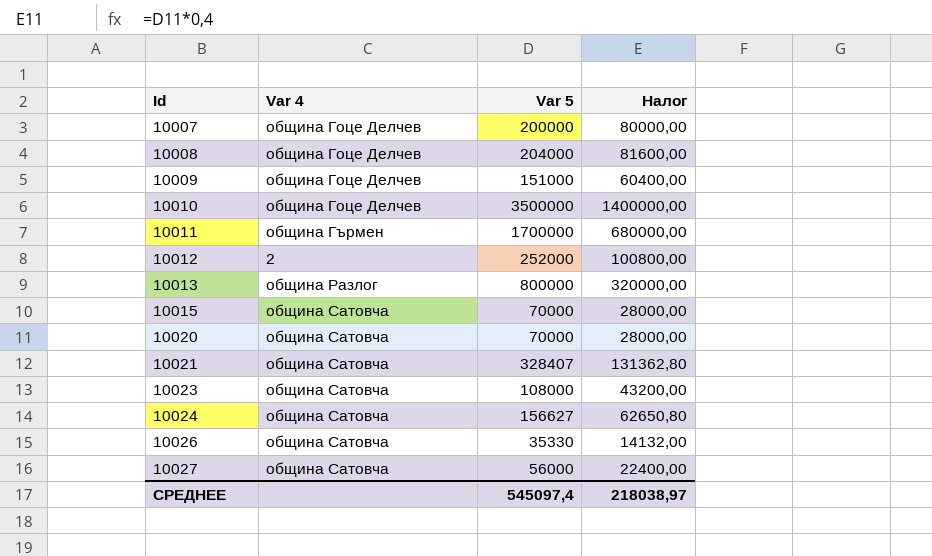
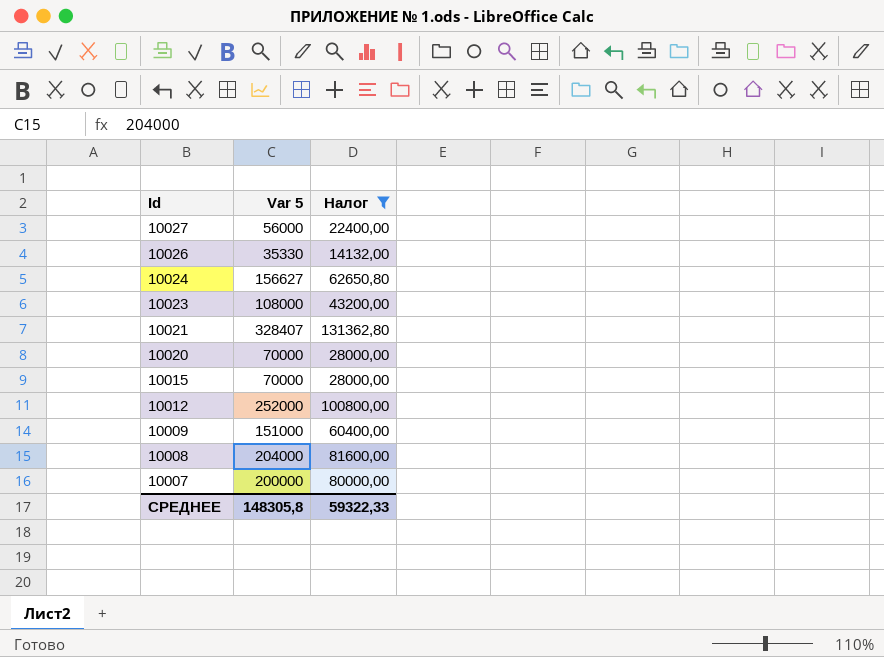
filter: none -> Налог <= 131362,80
row order: Id ascending -> Id descending
column Var 4 | position: 2 -> none
СРЕДНЕЕ | Var 5: 545097,4 -> 148305,8
СРЕДНЕЕ | Налог: 218038,97 -> 59322,33

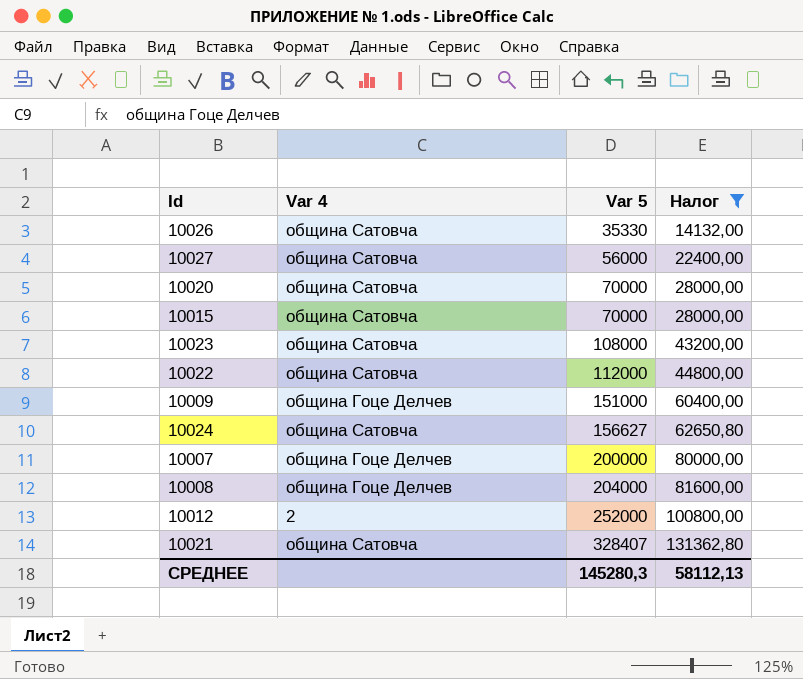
row order: Id descending -> Var 5 ascending
column Var 4 | position: none -> 2
row 10022: none -> община Cатовча | 112000 | 44800,00
СРЕДНЕЕ | Var 5: 148305,8 -> 145280,3
СРЕДНЕЕ | Налог: 59322,33 -> 58112,13

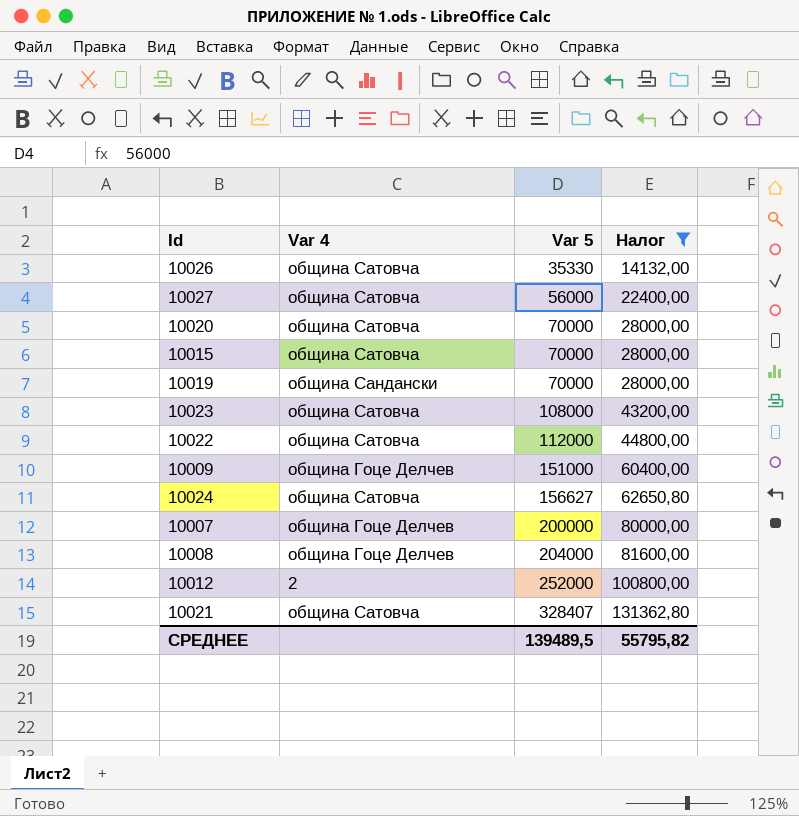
row 10019: none -> община Cандански | 70000 | 28000,00
СРЕДНЕЕ | Var 5: 145280,3 -> 139489,5
СРЕДНЕЕ | Налог: 58112,13 -> 55795,82

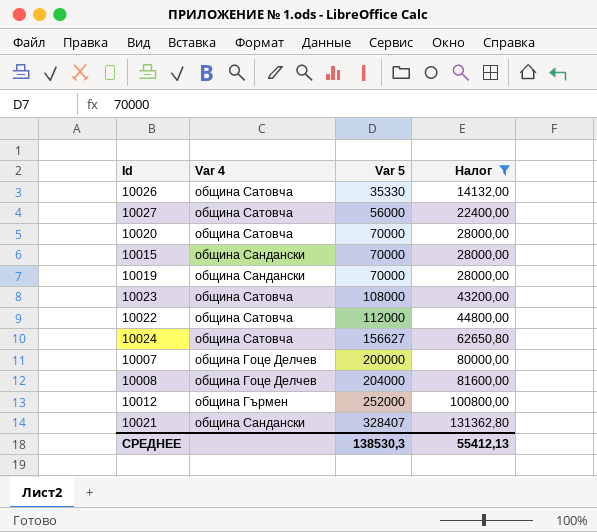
row 10009: община Гоце Делчев | 151000 | 60400,00 -> none
10015 | Var 4: община Cатовча -> община Cандански
10012 | Var 4: 2 -> община Гърмен
10021 | Var 4: община Cатовча -> община Cандански
СРЕДНЕЕ | Var 5: 139489,5 -> 138530,3
СРЕДНЕЕ | Налог: 55795,82 -> 55412,13

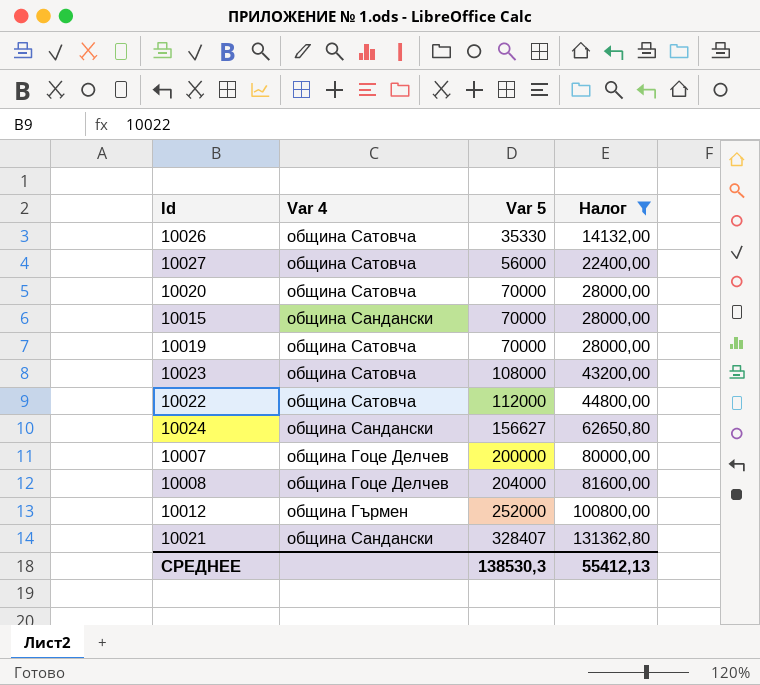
10019 | Var 4: община Cандански -> община Cатовча
10024 | Var 4: община Cатовча -> община Cандански

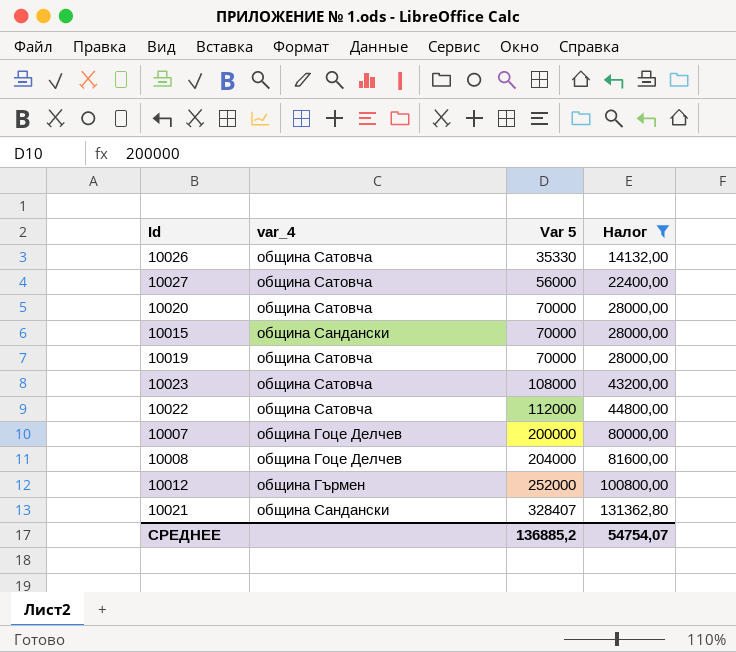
column name: Var 4 -> var_4
row 10024: община Cандански | 156627 | 62650,80 -> none
СРЕДНЕЕ | Var 5: 138530,3 -> 136885,2
СРЕДНЕЕ | Налог: 55412,13 -> 54754,07

